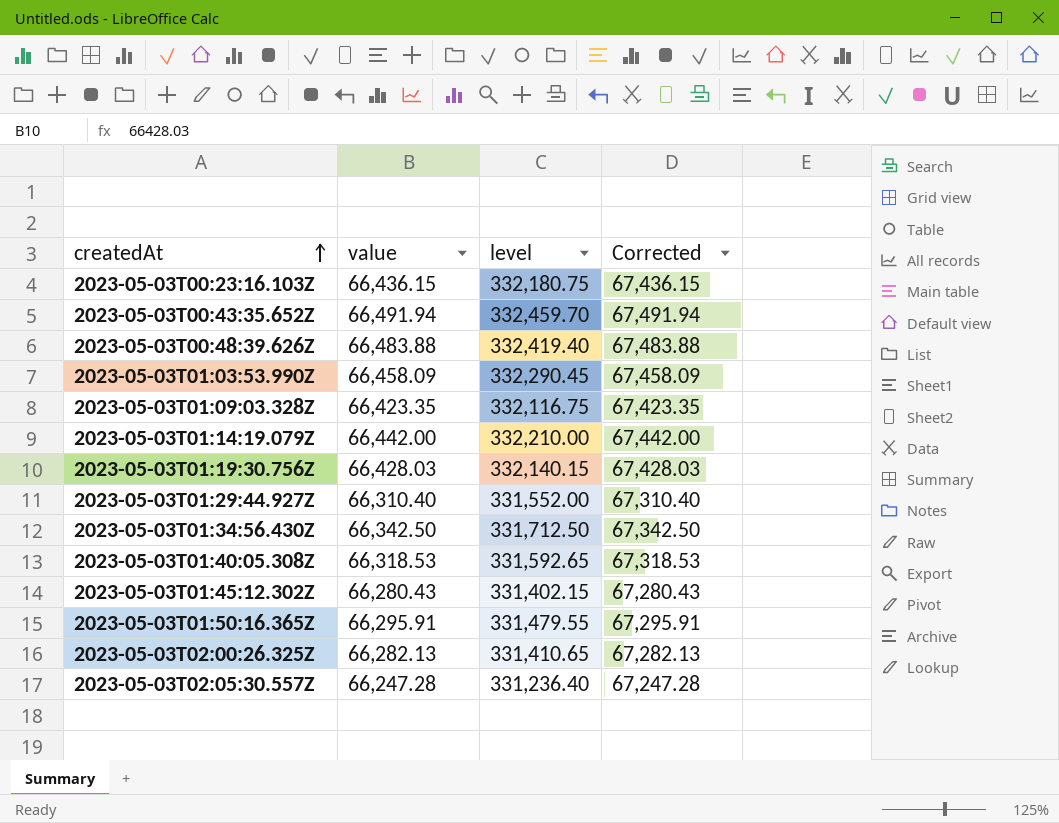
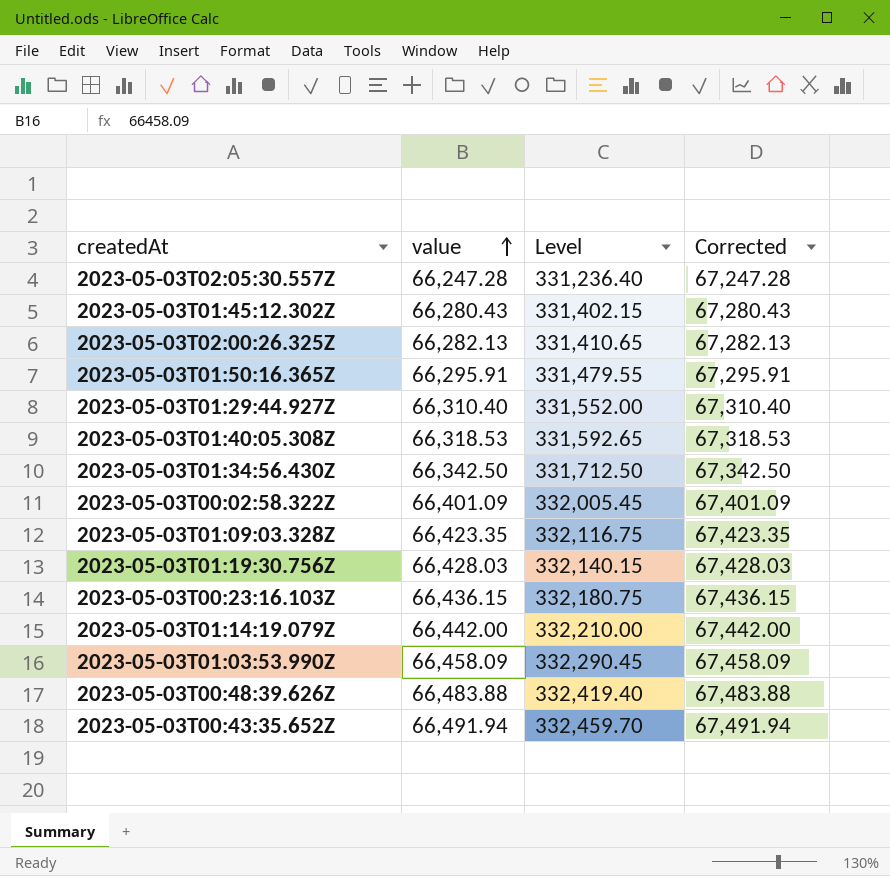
row order: createdAt ascending -> value ascending
column name: level -> Level
row 2023-05-03T00:02:58.322Z: none -> 66,401.09 | 332,005.45 | 67,401.09

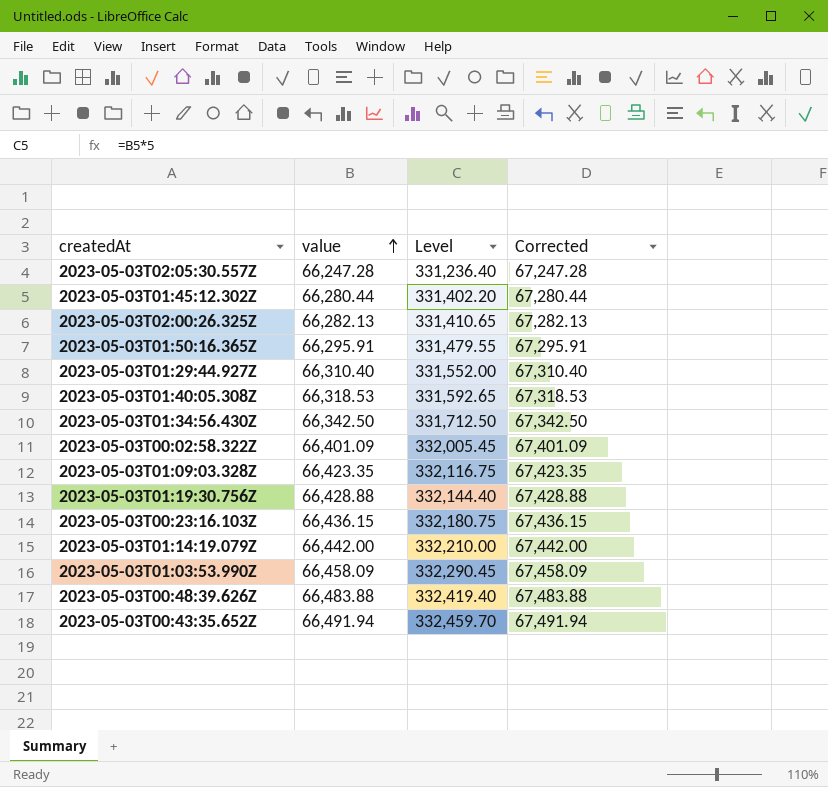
2023-05-03T01:45:12.302Z | value: 66,280.43 -> 66,280.44
2023-05-03T01:45:12.302Z | Level: 331,402.15 -> 331,402.20
2023-05-03T01:45:12.302Z | Corrected: 67,280.43 -> 67,280.44
2023-05-03T01:19:30.756Z | value: 66,428.03 -> 66,428.88
2023-05-03T01:19:30.756Z | Level: 332,140.15 -> 332,144.40
2023-05-03T01:19:30.756Z | Corrected: 67,428.03 -> 67,428.88

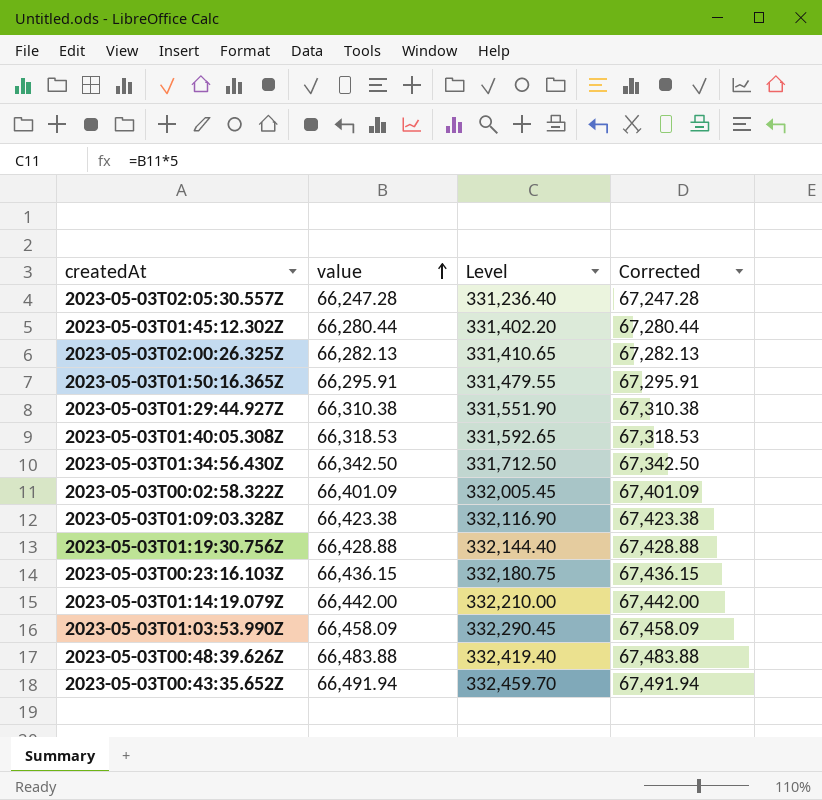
2023-05-03T01:29:44.927Z | value: 66,310.40 -> 66,310.38
2023-05-03T01:29:44.927Z | Level: 331,552.00 -> 331,551.90
2023-05-03T01:29:44.927Z | Corrected: 67,310.40 -> 67,310.38
2023-05-03T01:09:03.328Z | value: 66,423.35 -> 66,423.38
2023-05-03T01:09:03.328Z | Level: 332,116.75 -> 332,116.90
2023-05-03T01:09:03.328Z | Corrected: 67,423.35 -> 67,423.38

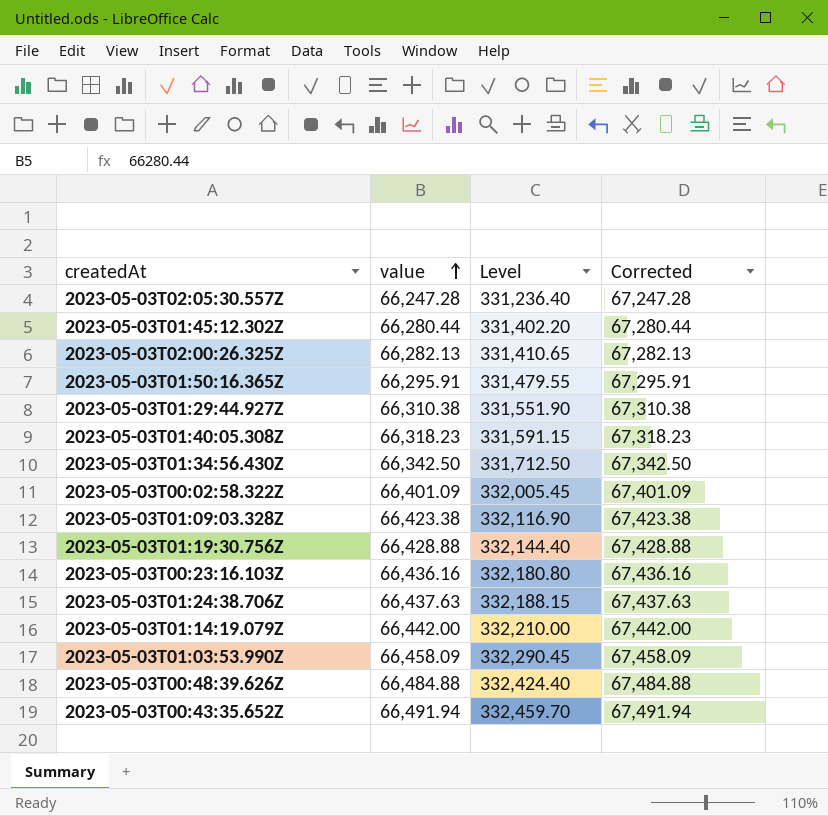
2023-05-03T01:40:05.308Z | value: 66,318.53 -> 66,318.23
2023-05-03T01:40:05.308Z | Level: 331,592.65 -> 331,591.15
2023-05-03T01:40:05.308Z | Corrected: 67,318.53 -> 67,318.23
2023-05-03T00:23:16.103Z | value: 66,436.15 -> 66,436.16
2023-05-03T00:23:16.103Z | Level: 332,180.75 -> 332,180.80
2023-05-03T00:23:16.103Z | Corrected: 67,436.15 -> 67,436.16
row 2023-05-03T01:24:38.706Z: none -> 66,437.63 | 332,188.15 | 67,437.63
2023-05-03T00:48:39.626Z | value: 66,483.88 -> 66,484.88
2023-05-03T00:48:39.626Z | Level: 332,419.40 -> 332,424.40
2023-05-03T00:48:39.626Z | Corrected: 67,483.88 -> 67,484.88

